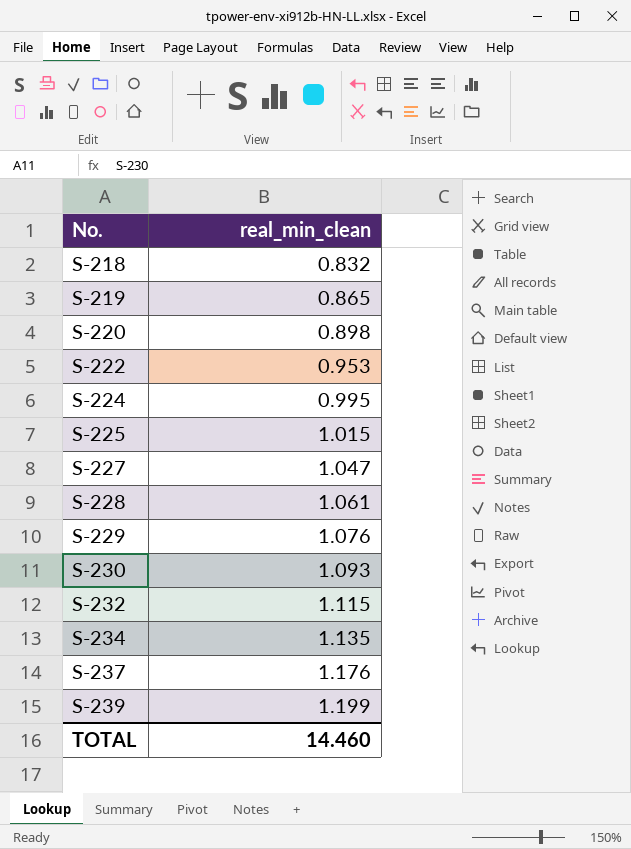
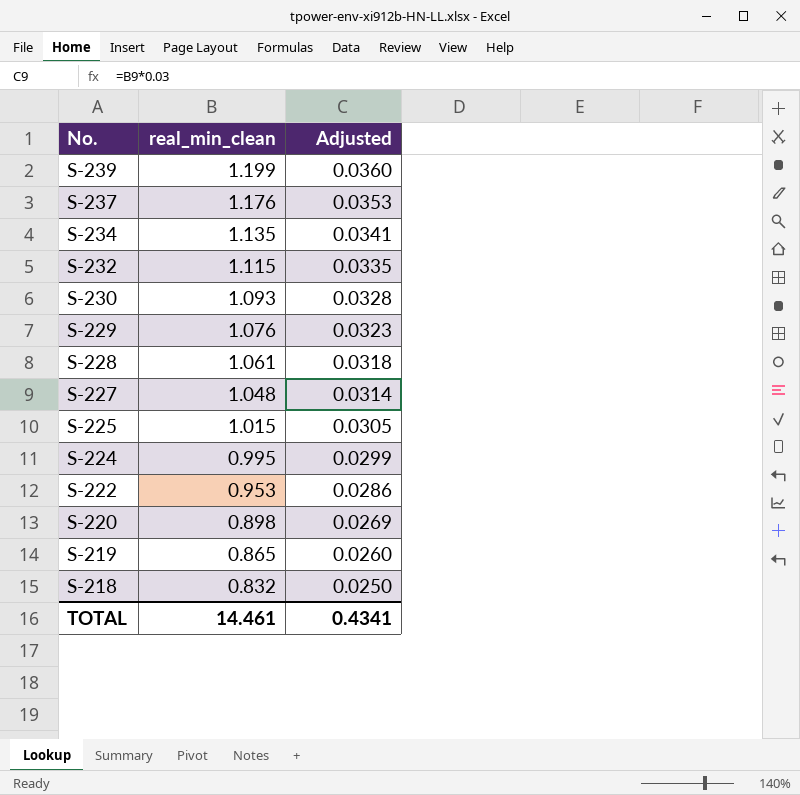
row order: No. ascending -> No. descending
column Adjusted | formula: none -> [real_min_clean] * 0.03
S-227 | real_min_clean: 1.047 -> 1.048
TOTAL | real_min_clean: 14.460 -> 14.461

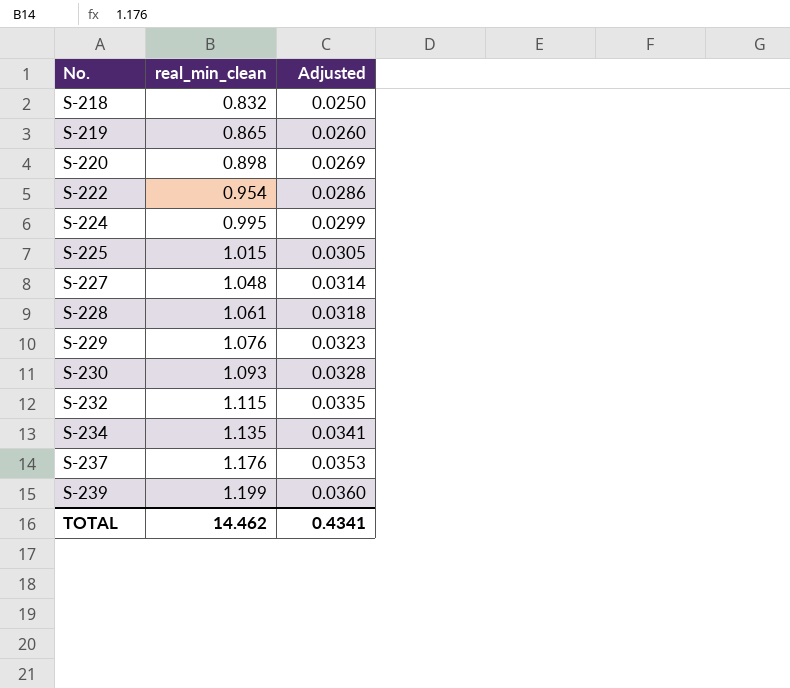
row order: No. descending -> No. ascending
S-222 | real_min_clean: 0.953 -> 0.954
TOTAL | real_min_clean: 14.461 -> 14.462

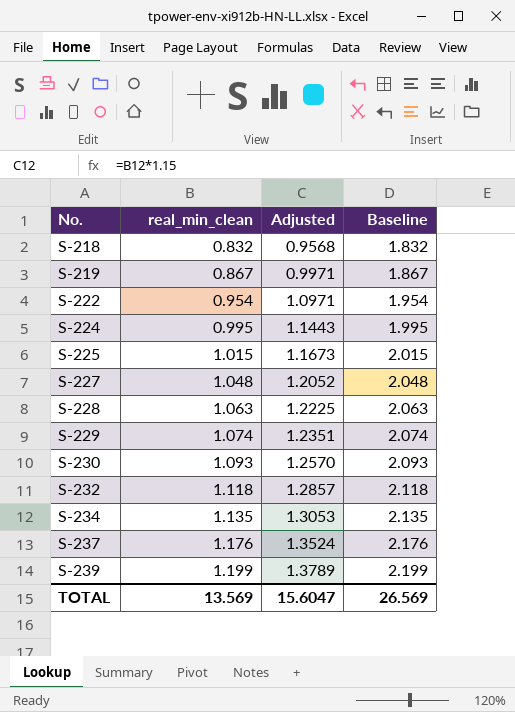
column Adjusted | formula: [real_min_clean] * 0.03 -> [real_min_clean] * 1.15
column Baseline | formula: none -> [real_min_clean] + 1
row S-220: 0.898 | 0.0269 -> none
S-219 | real_min_clean: 0.865 -> 0.867
S-228 | real_min_clean: 1.061 -> 1.063
S-229 | real_min_clean: 1.076 -> 1.074
S-232 | real_min_clean: 1.115 -> 1.118
TOTAL | real_min_clean: 14.462 -> 13.569
TOTAL | Adjusted: 0.4341 -> 15.6047

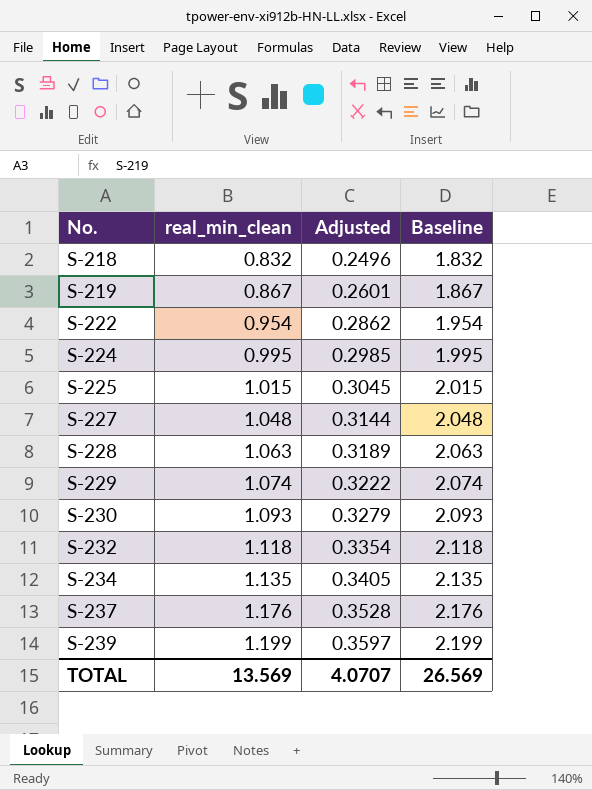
column Adjusted | formula: [real_min_clean] * 1.15 -> [real_min_clean] * 0.3
TOTAL | Adjusted: 15.6047 -> 4.0707

